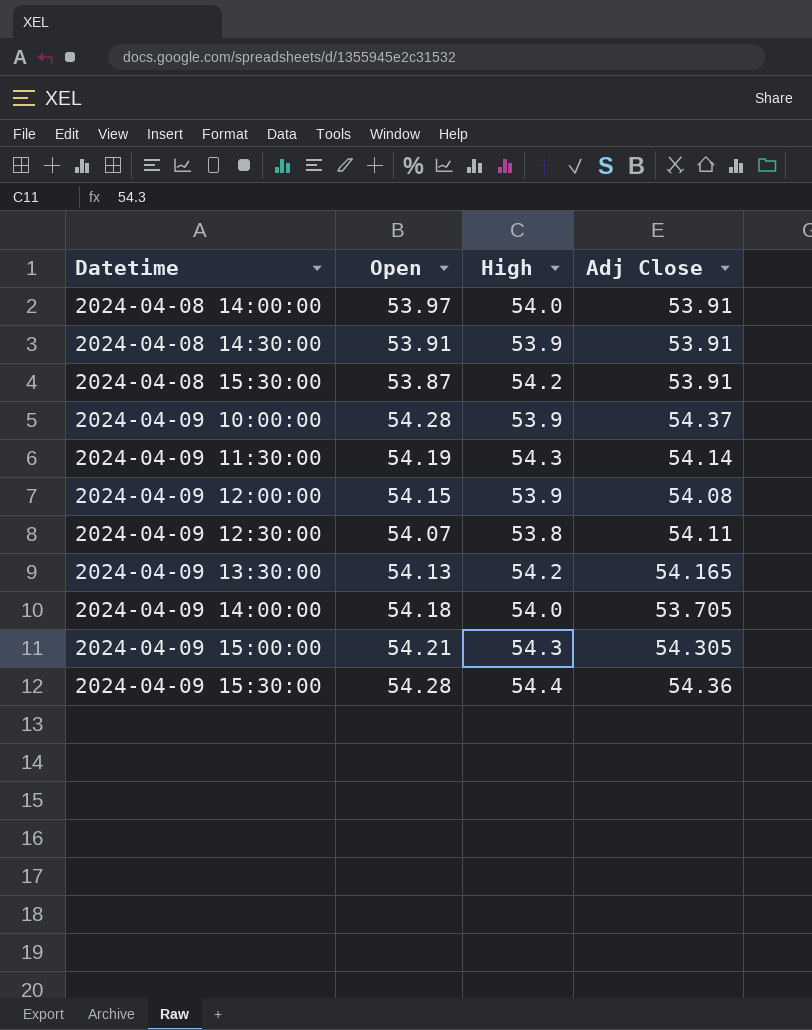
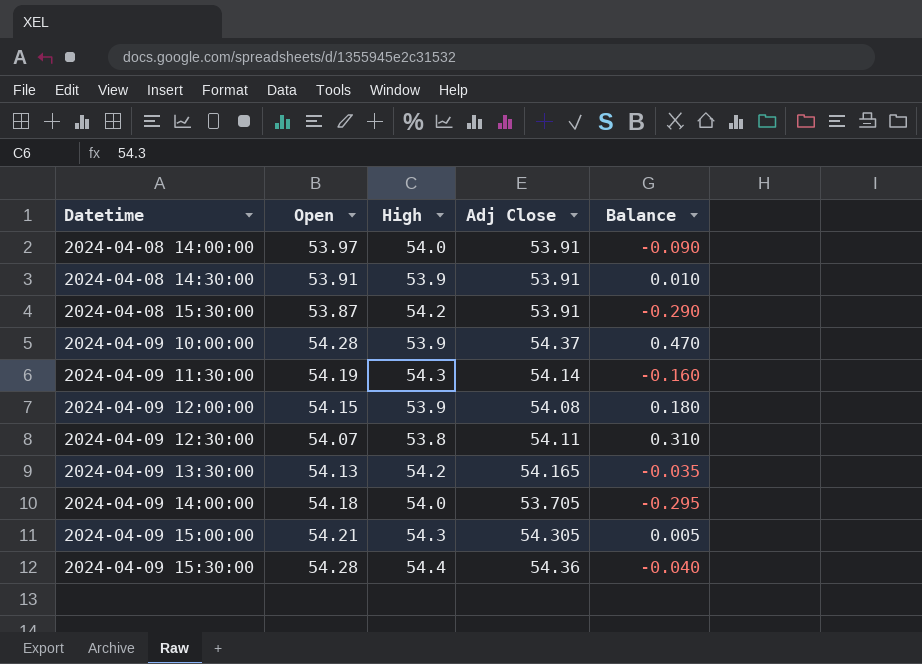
column Balance | formula: none -> [Adj Close] - [High]

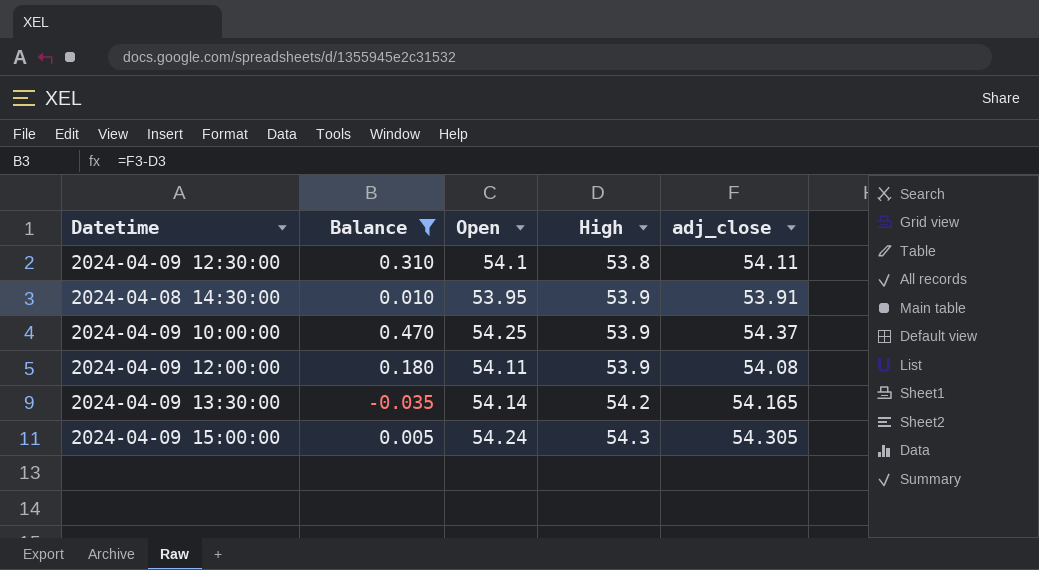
filter: none -> Balance >= -0.035
row order: Datetime ascending -> High ascending
column Balance | position: 5 -> 2
column name: Adj Close -> adj_close
2024-04-09 12:30:00 | Open: 54.07 -> 54.1
2024-04-08 14:30:00 | Open: 53.91 -> 53.95
2024-04-09 10:00:00 | Open: 54.28 -> 54.25
2024-04-09 12:00:00 | Open: 54.15 -> 54.11
2024-04-09 13:30:00 | Open: 54.13 -> 54.14
2024-04-09 15:00:00 | Open: 54.21 -> 54.24

